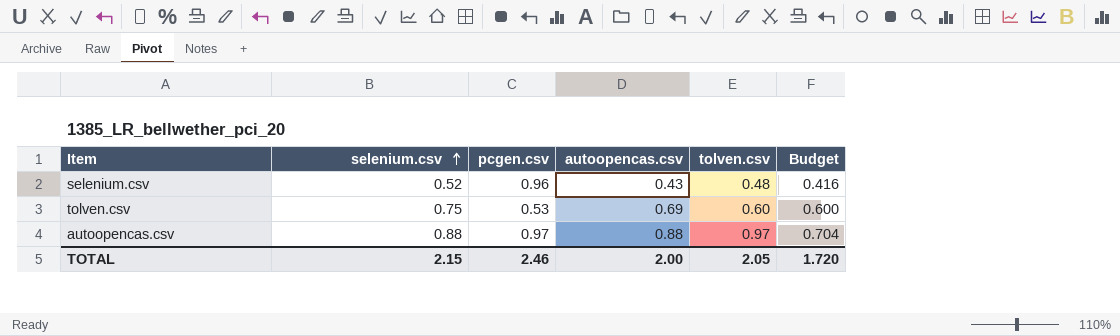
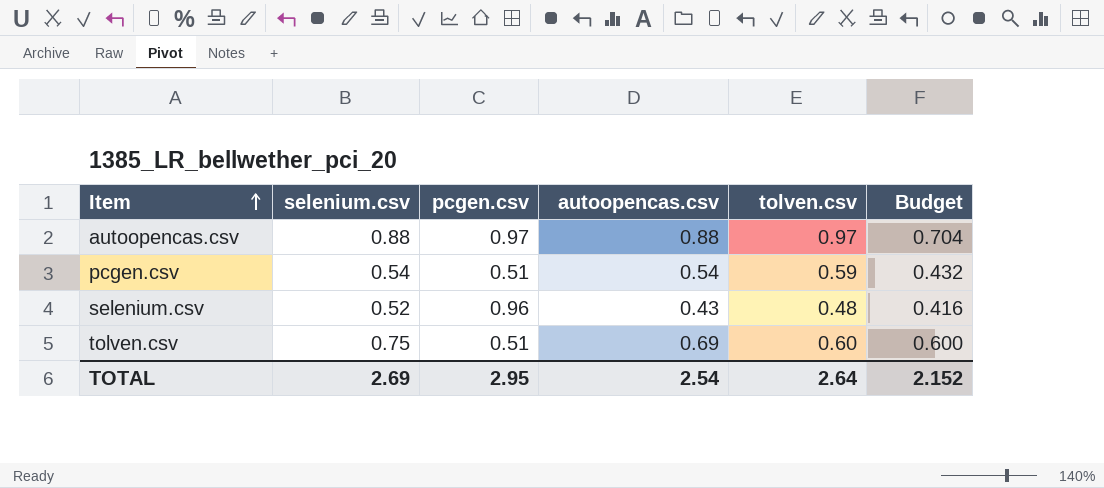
row order: selenium.csv ascending -> Item ascending
row pcgen.csv: none -> 0.54 | 0.51 | 0.54 | 0.59 | 0.432
tolven.csv | pcgen.csv: 0.53 -> 0.51
TOTAL | selenium.csv: 2.15 -> 2.69
TOTAL | pcgen.csv: 2.46 -> 2.95
TOTAL | autoopencas.csv: 2.00 -> 2.54
TOTAL | tolven.csv: 2.05 -> 2.64
TOTAL | Budget: 1.720 -> 2.152

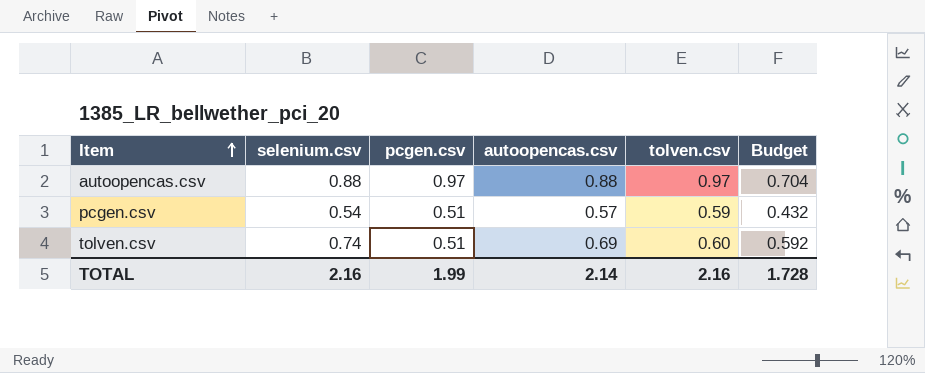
row selenium.csv: 0.52 | 0.96 | 0.43 | 0.48 | 0.416 -> none
pcgen.csv | autoopencas.csv: 0.54 -> 0.57
tolven.csv | selenium.csv: 0.75 -> 0.74
tolven.csv | Budget: 0.600 -> 0.592
TOTAL | selenium.csv: 2.69 -> 2.16
TOTAL | pcgen.csv: 2.95 -> 1.99
TOTAL | autoopencas.csv: 2.54 -> 2.14
TOTAL | tolven.csv: 2.64 -> 2.16
TOTAL | Budget: 2.152 -> 1.728

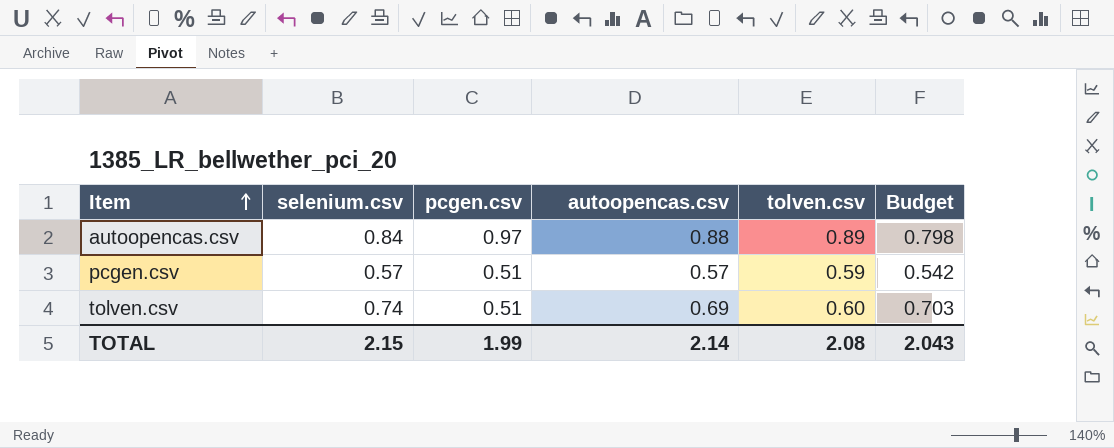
column Budget | formula: [selenium.csv] * 0.8 -> [selenium.csv] * 0.95
autoopencas.csv | selenium.csv: 0.88 -> 0.84
autoopencas.csv | tolven.csv: 0.97 -> 0.89
pcgen.csv | selenium.csv: 0.54 -> 0.57
TOTAL | selenium.csv: 2.16 -> 2.15
TOTAL | tolven.csv: 2.16 -> 2.08
TOTAL | Budget: 1.728 -> 2.043

